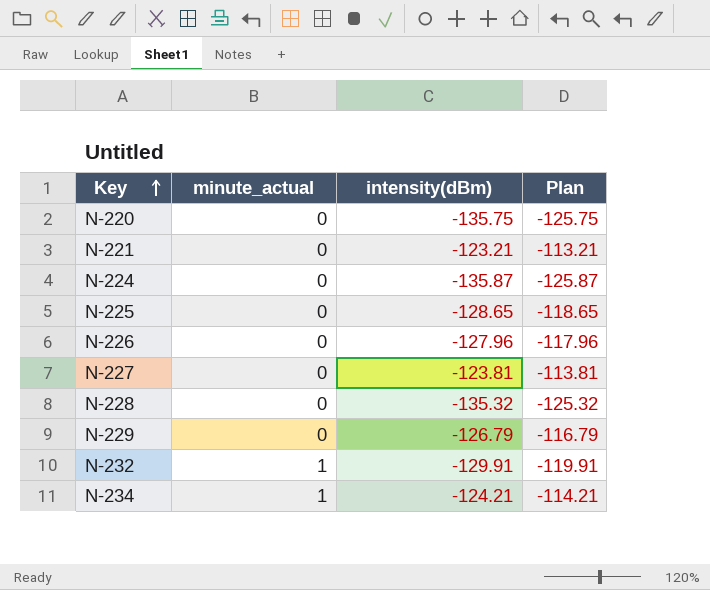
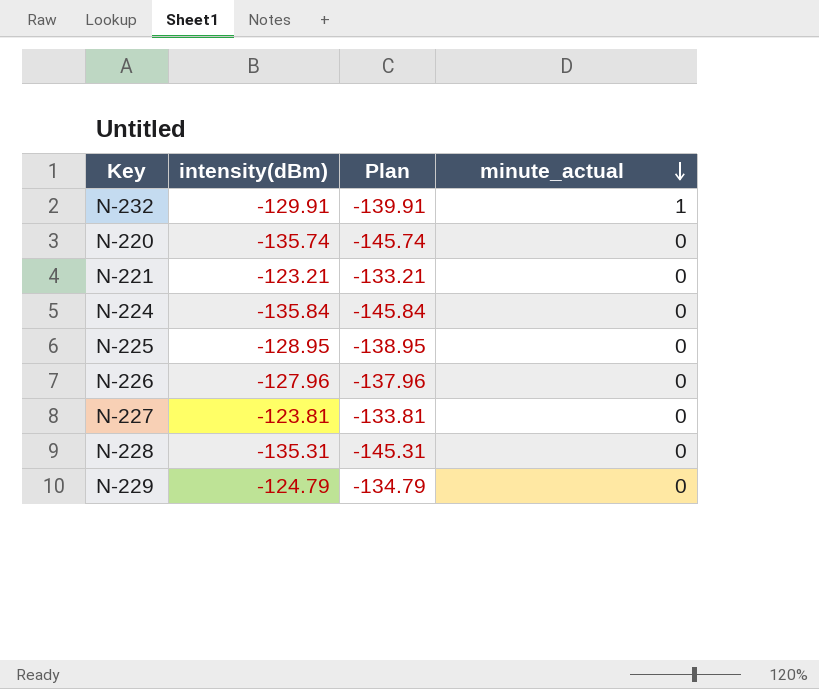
row order: Key ascending -> minute_actual descending
column Plan | formula: [intensity(dBm)] + 10 -> [intensity(dBm)] - 10
column minute_actual | position: 2 -> 4
row N-234: 1 | -124.21 | -114.21 -> none
N-220 | intensity(dBm): -135.75 -> -135.74
N-224 | intensity(dBm): -135.87 -> -135.84
N-225 | intensity(dBm): -128.65 -> -128.95
N-228 | intensity(dBm): -135.32 -> -135.31
N-229 | intensity(dBm): -126.79 -> -124.79

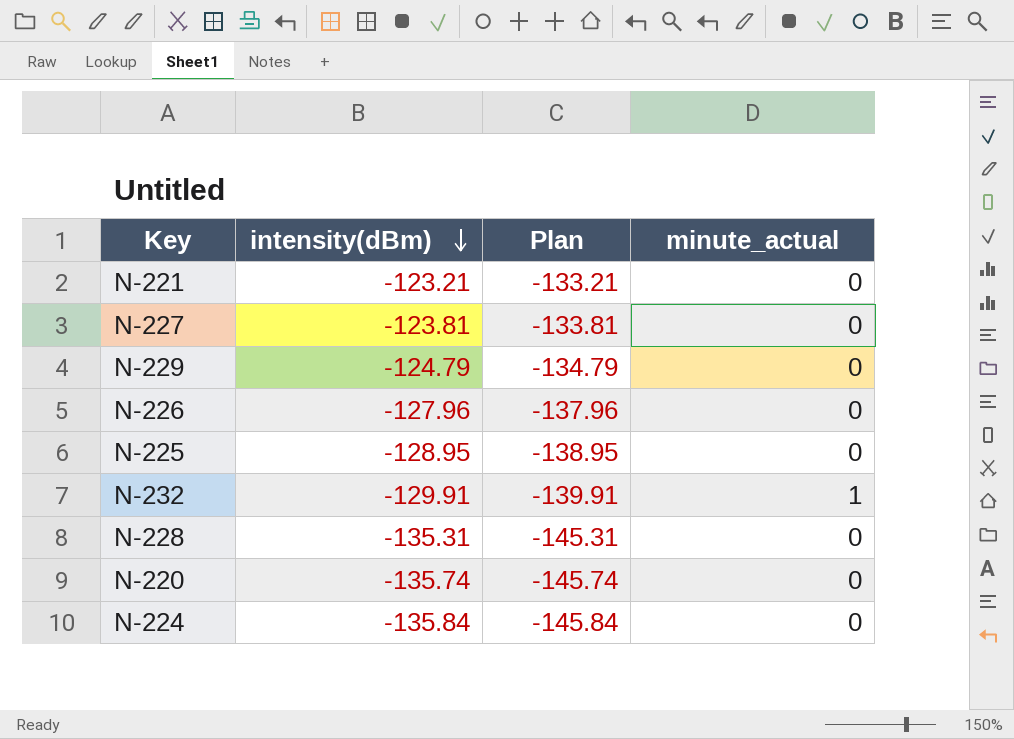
row order: minute_actual descending -> intensity(dBm) descending

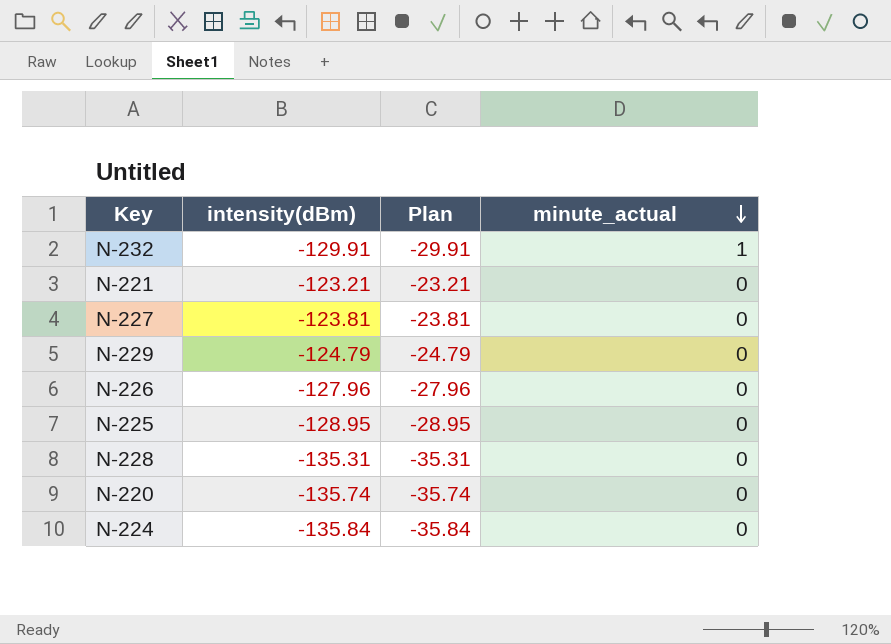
row order: intensity(dBm) descending -> minute_actual descending
column Plan | formula: [intensity(dBm)] - 10 -> [intensity(dBm)] + 100

